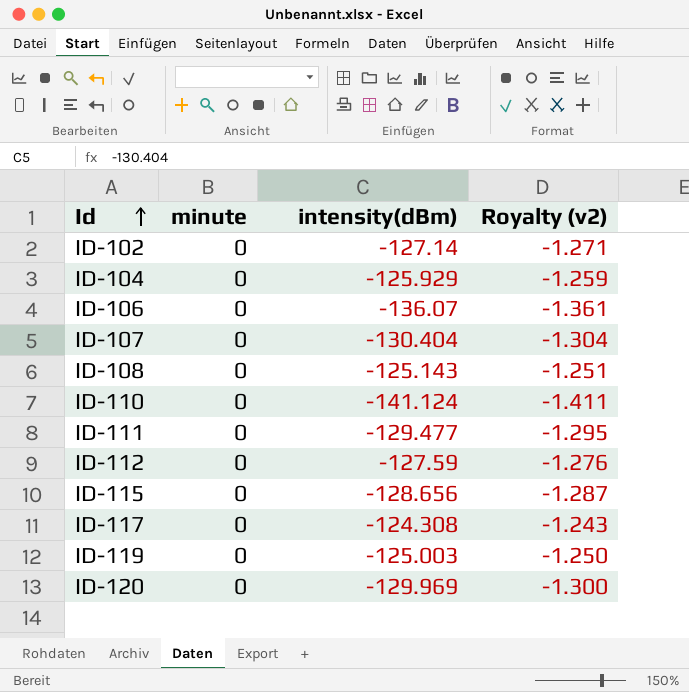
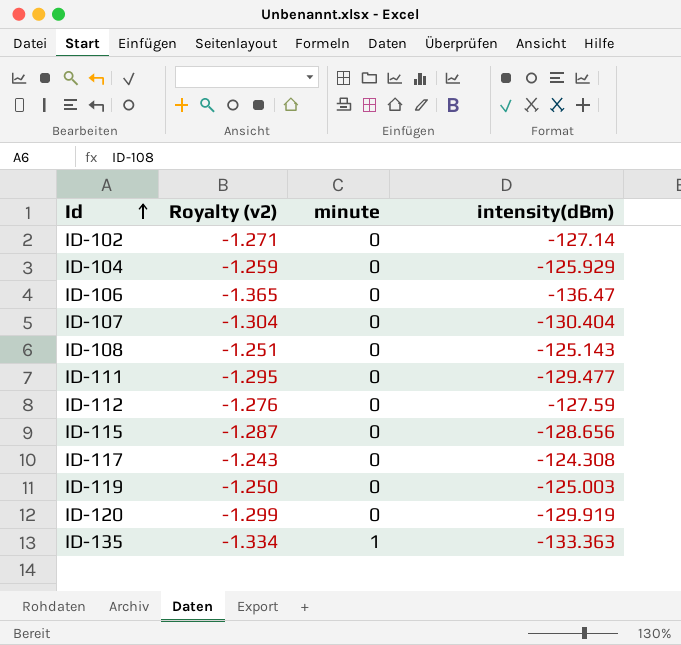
column Royalty (v2) | position: 4 -> 2
row ID-110: 0 | -141.124 | -1.411 -> none
ID-106 | Royalty (v2): -1.361 -> -1.365
ID-106 | intensity(dBm): -136.07 -> -136.47
ID-120 | Royalty (v2): -1.300 -> -1.299
ID-120 | intensity(dBm): -129.969 -> -129.919
row ID-135: none -> -1.334 | 1 | -133.363

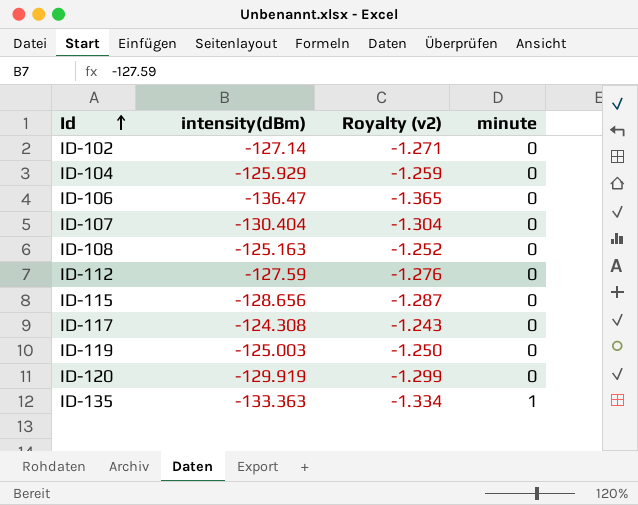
column intensity(dBm) | position: 4 -> 2
row ID-111: -1.295 | 0 | -129.477 -> none
ID-108 | intensity(dBm): -125.143 -> -125.163
ID-108 | Royalty (v2): -1.251 -> -1.252

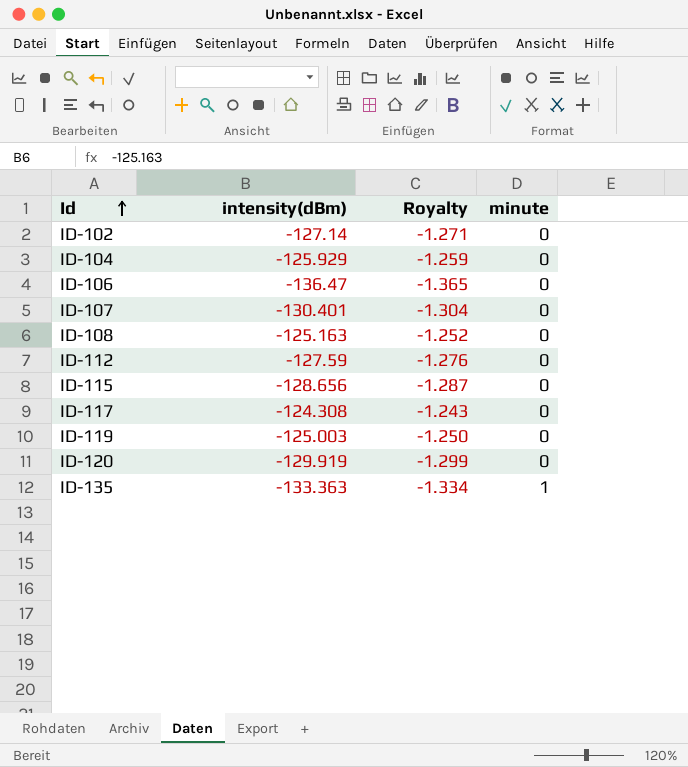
column name: Royalty (v2) -> Royalty
ID-107 | intensity(dBm): -130.404 -> -130.401

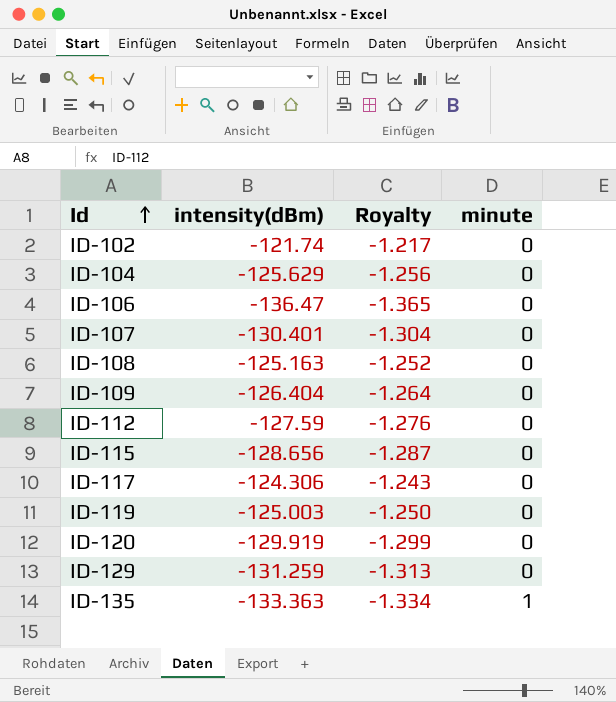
ID-102 | intensity(dBm): -127.14 -> -121.74
ID-102 | Royalty: -1.271 -> -1.217
ID-104 | intensity(dBm): -125.929 -> -125.629
ID-104 | Royalty: -1.259 -> -1.256
row ID-109: none -> -126.404 | -1.264 | 0
ID-117 | intensity(dBm): -124.308 -> -124.306
row ID-129: none -> -131.259 | -1.313 | 0

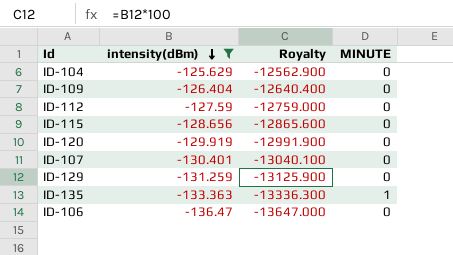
filter: none -> intensity(dBm) <= -125.629
row order: Id ascending -> intensity(dBm) descending
column Royalty | formula: [intensity(dBm)] * 0.01 -> [intensity(dBm)] * 100
column name: minute -> MINUTE

